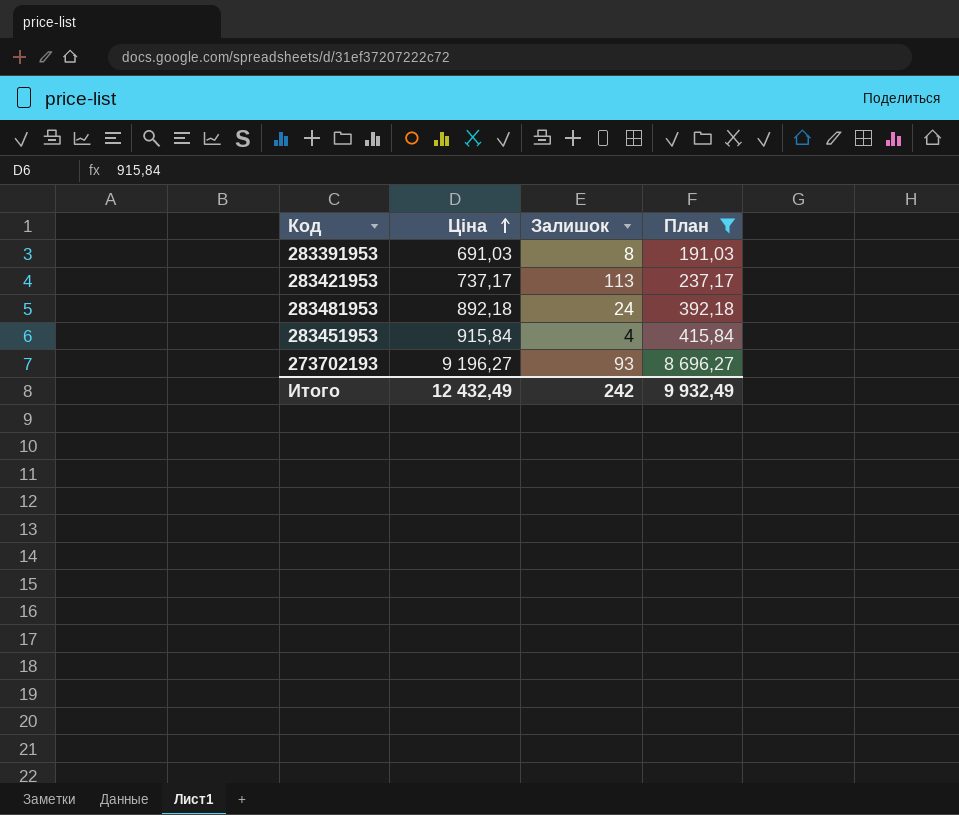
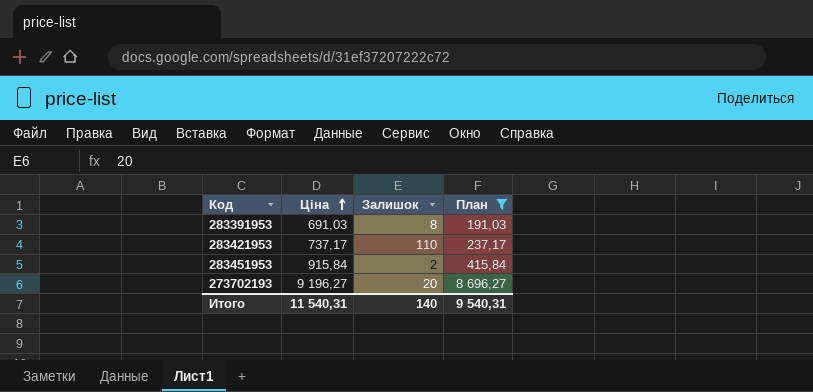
row 283481953: 892,18 | 24 | 392,18 -> none
283421953 | Залишок: 113 -> 110
283451953 | Залишок: 4 -> 2
273702193 | Залишок: 93 -> 20
Итого | Ціна: 12 432,49 -> 11 540,31
Итого | Залишок: 242 -> 140
Итого | План: 9 932,49 -> 9 540,31

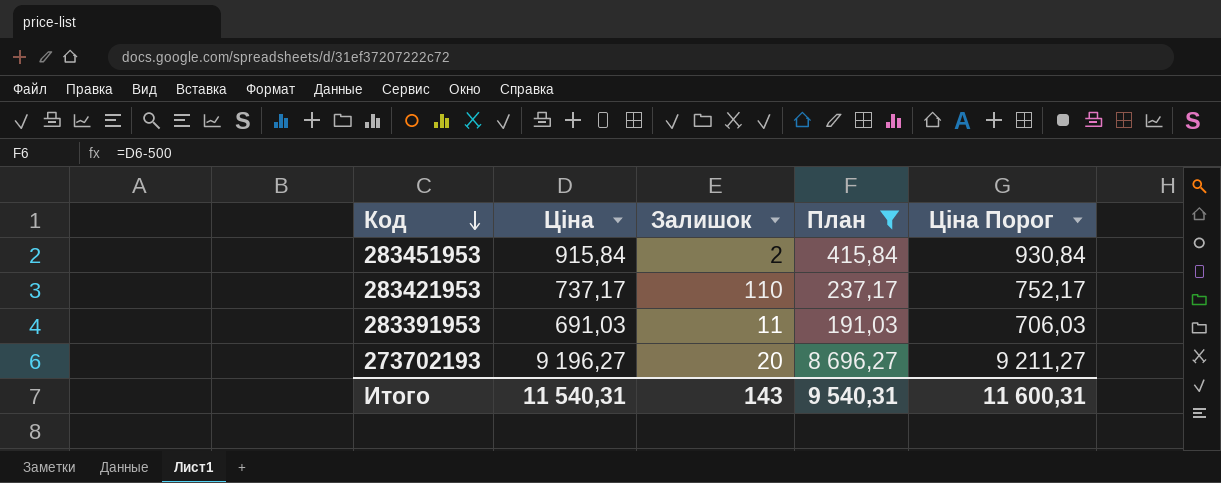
row order: Ціна ascending -> Код descending
column Ціна Порог | formula: none -> [Ціна] + 15
283391953 | Залишок: 8 -> 11
Итого | Залишок: 140 -> 143

